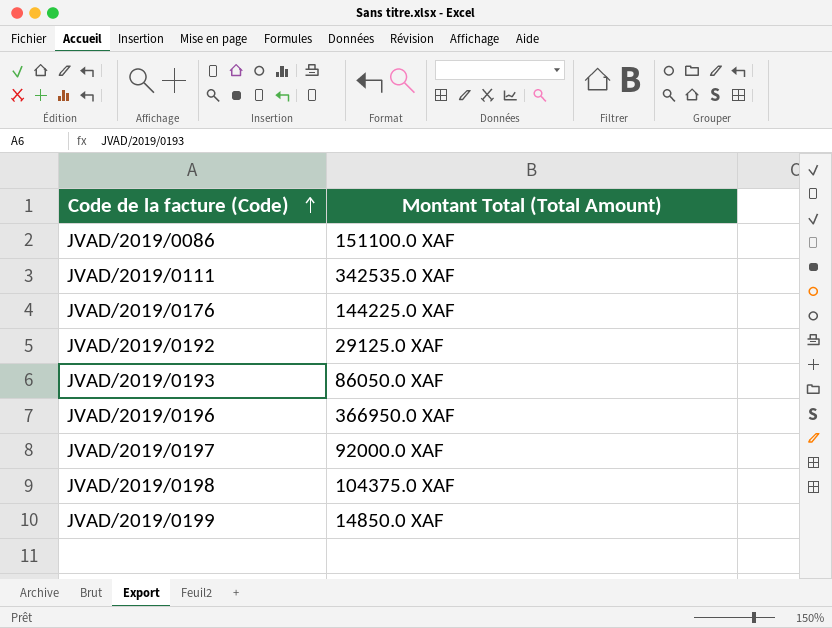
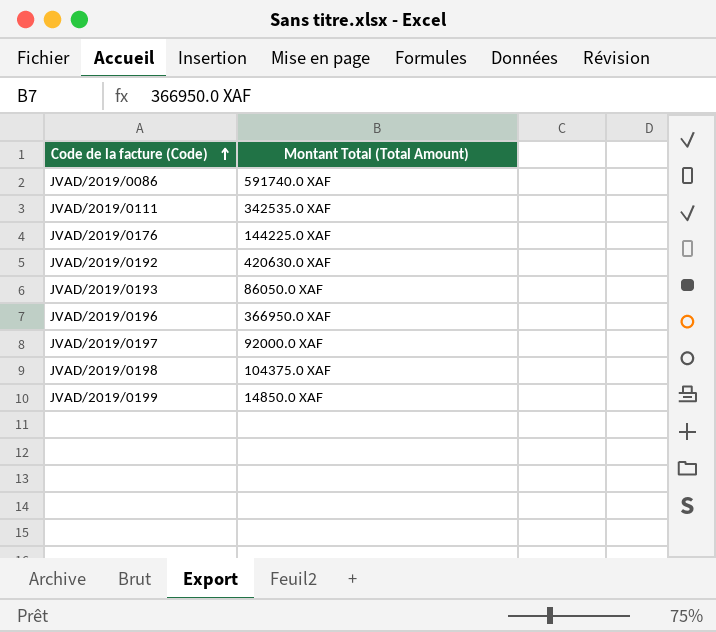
JVAD/2019/0086 | Montant Total (Total Amount): 151100.0 XAF -> 591740.0 XAF
JVAD/2019/0192 | Montant Total (Total Amount): 29125.0 XAF -> 420630.0 XAF

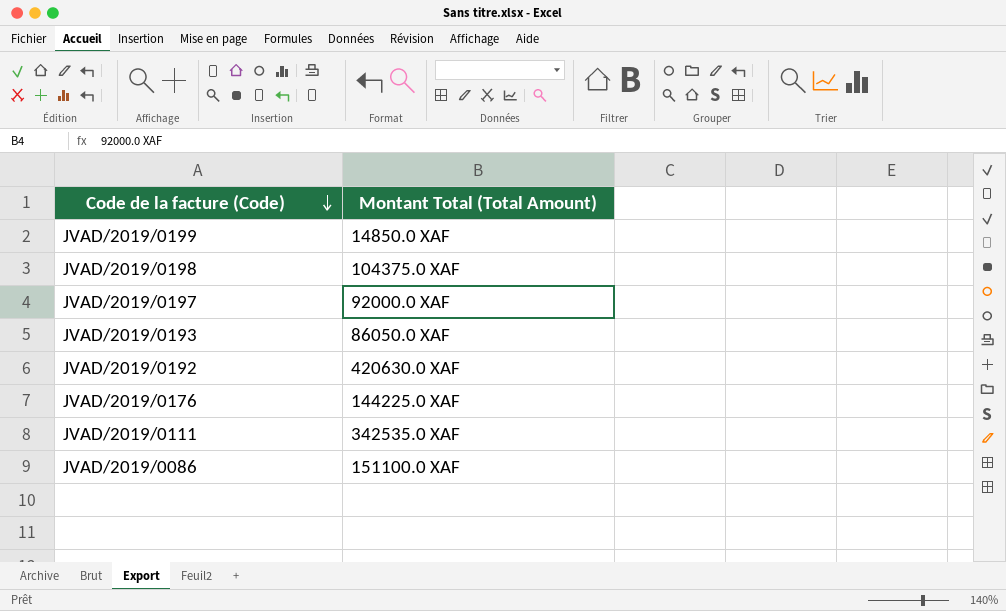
row order: Code de la facture (Code) ascending -> Code de la facture (Code) descending
row JVAD/2019/0196: 366950.0 XAF -> none
JVAD/2019/0086 | Montant Total (Total Amount): 591740.0 XAF -> 151100.0 XAF

